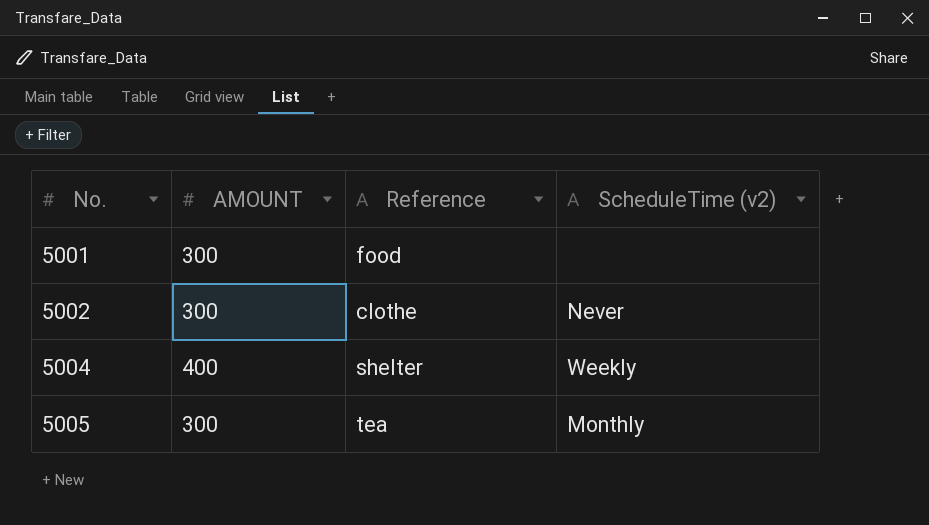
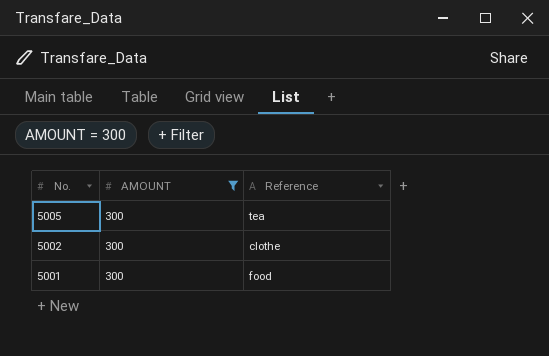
filter: none -> AMOUNT = 300
row order: No. ascending -> No. descending
column ScheduleTime (v2) | position: 4 -> none

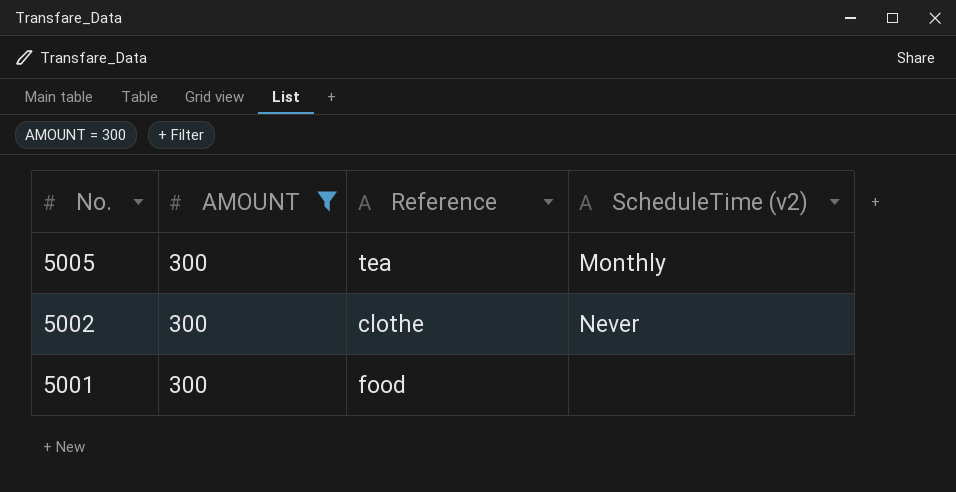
column ScheduleTime (v2) | position: none -> 4

